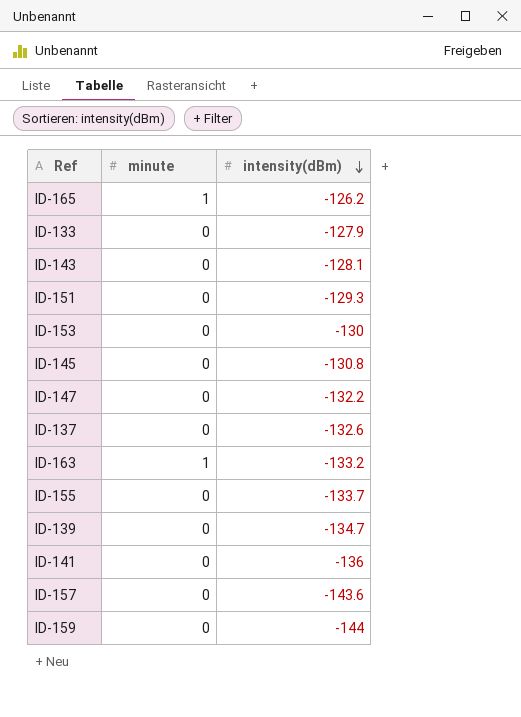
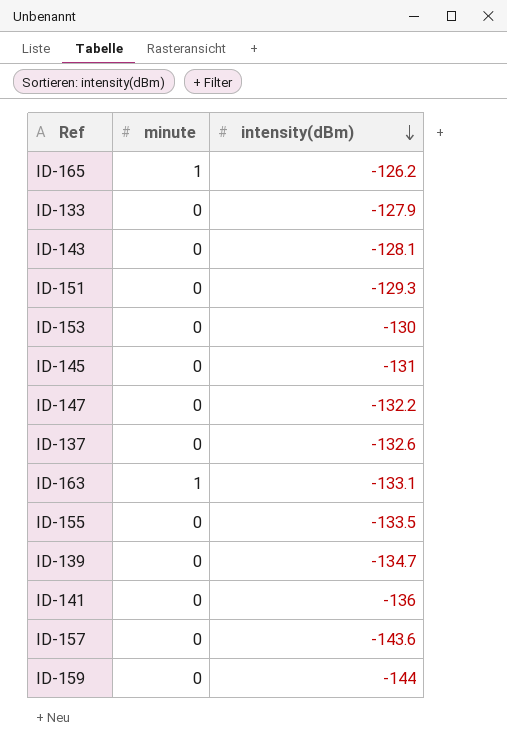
ID-145 | intensity(dBm): -130.8 -> -131
ID-163 | intensity(dBm): -133.2 -> -133.1
ID-155 | intensity(dBm): -133.7 -> -133.5

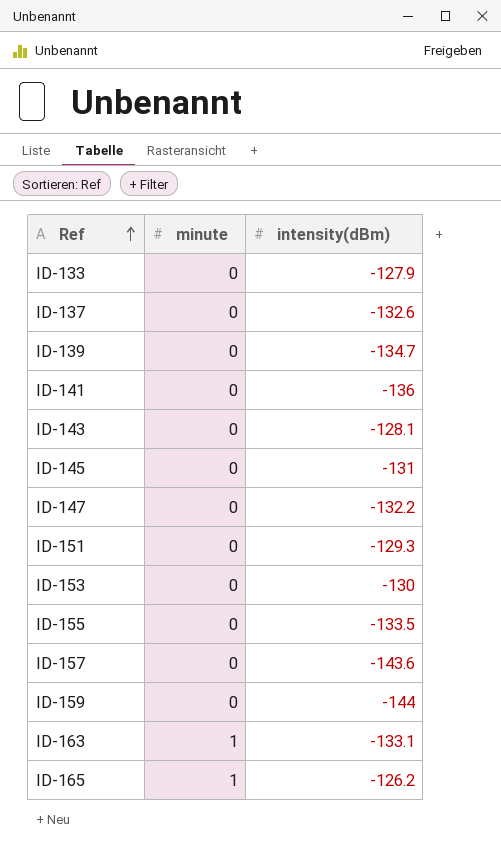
row order: intensity(dBm) descending -> Ref ascending

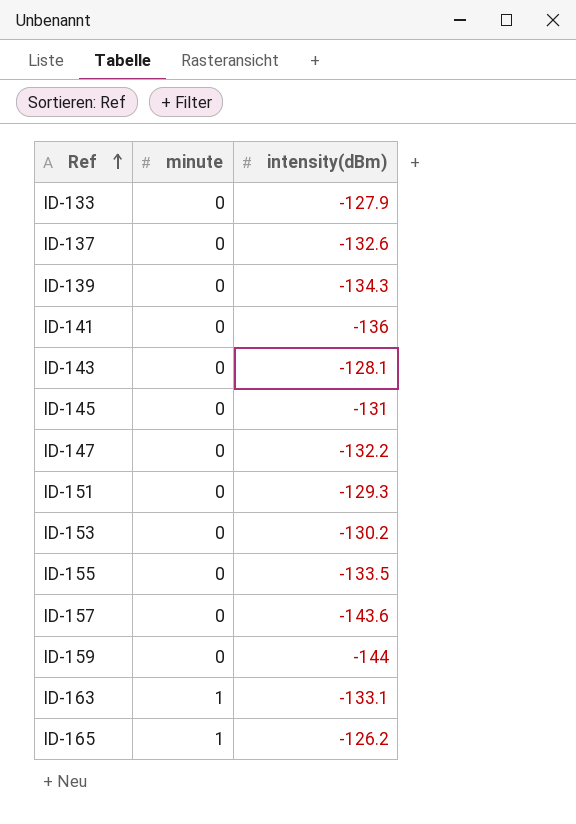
ID-139 | intensity(dBm): -134.7 -> -134.3
ID-153 | intensity(dBm): -130 -> -130.2

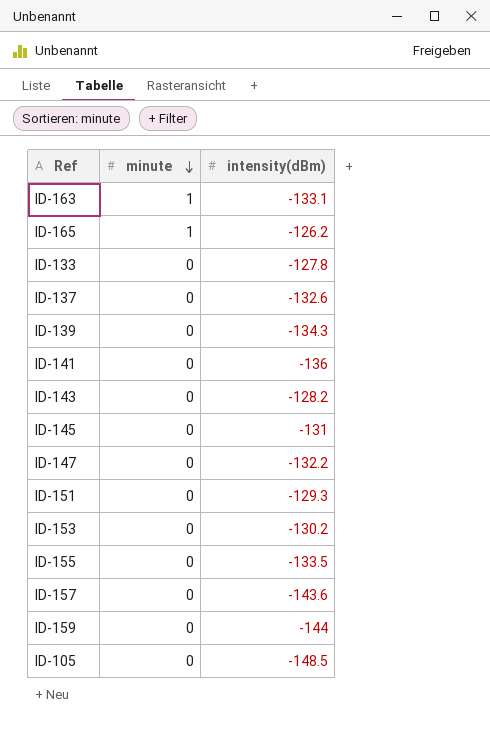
row order: Ref ascending -> minute descending
ID-133 | intensity(dBm): -127.9 -> -127.8
ID-143 | intensity(dBm): -128.1 -> -128.2
row ID-105: none -> 0 | -148.5

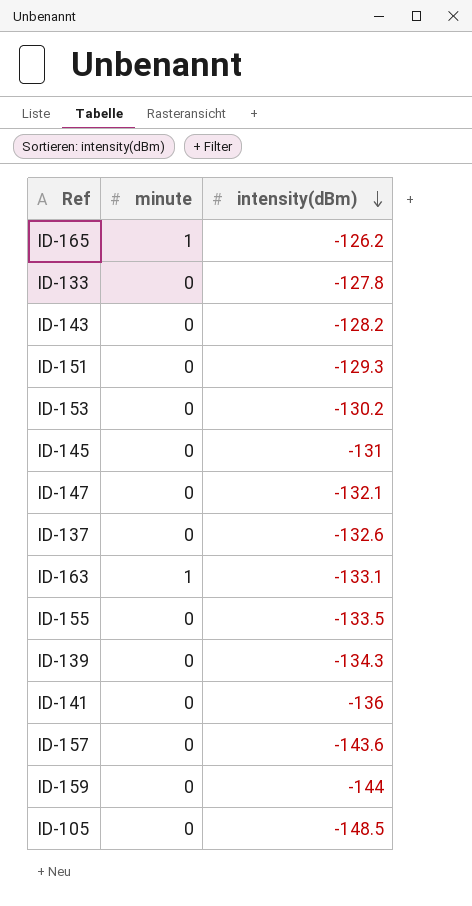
row order: minute descending -> intensity(dBm) descending
ID-147 | intensity(dBm): -132.2 -> -132.1

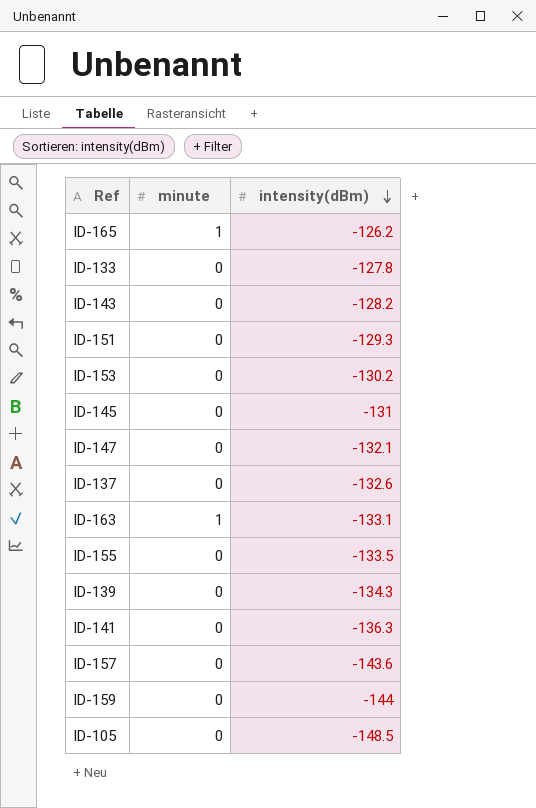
ID-141 | intensity(dBm): -136 -> -136.3

